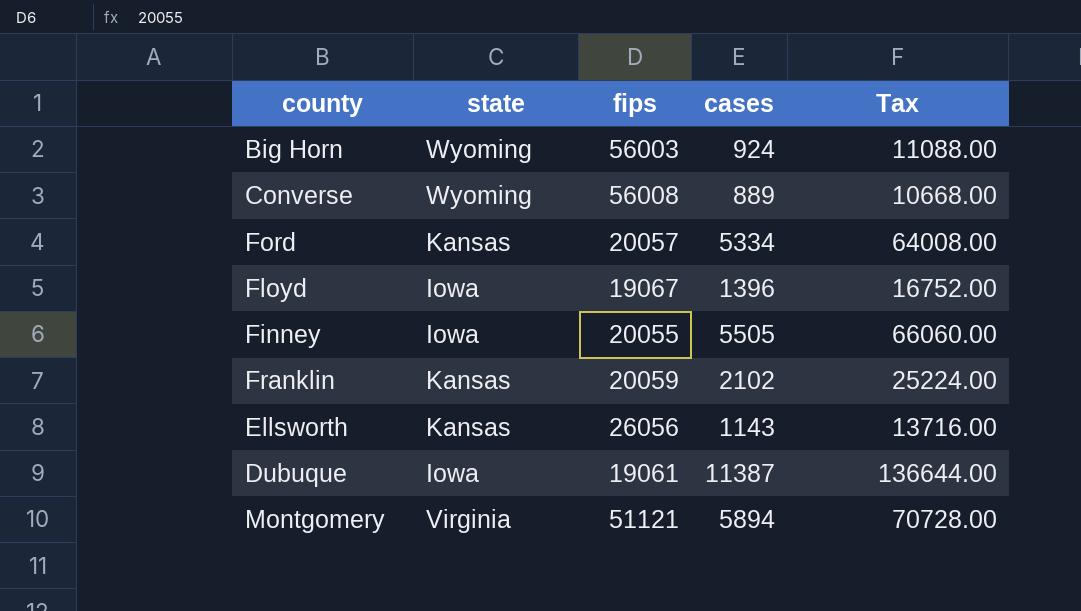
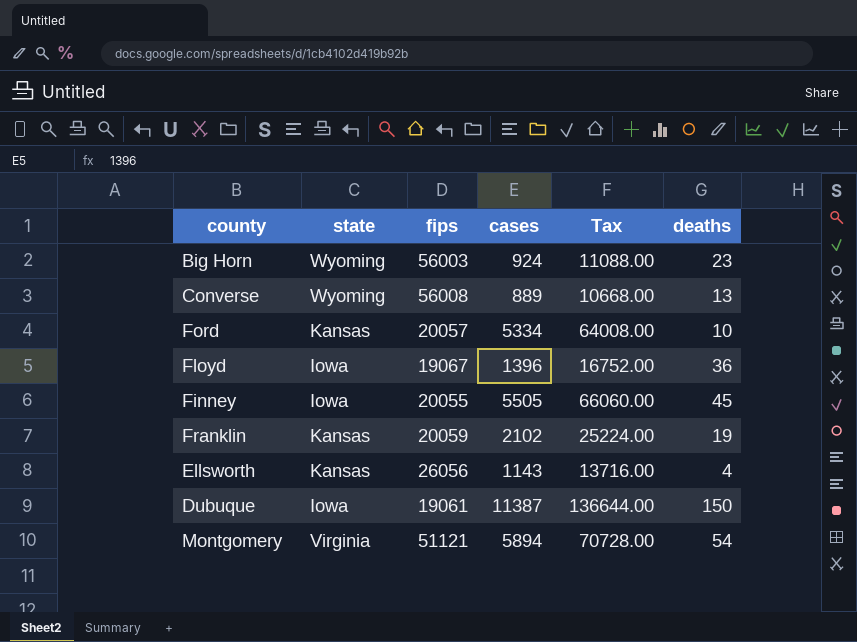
column deaths | position: none -> 6

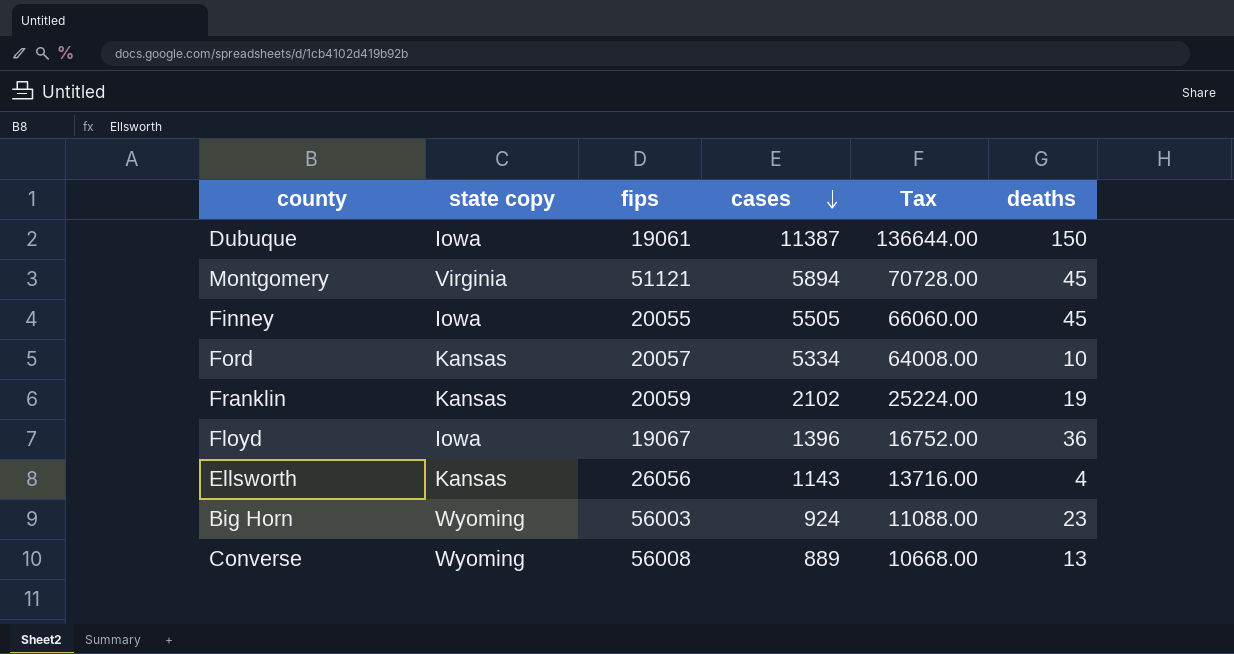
row order: none -> cases descending
column name: state -> state copy
Montgomery | deaths: 54 -> 45

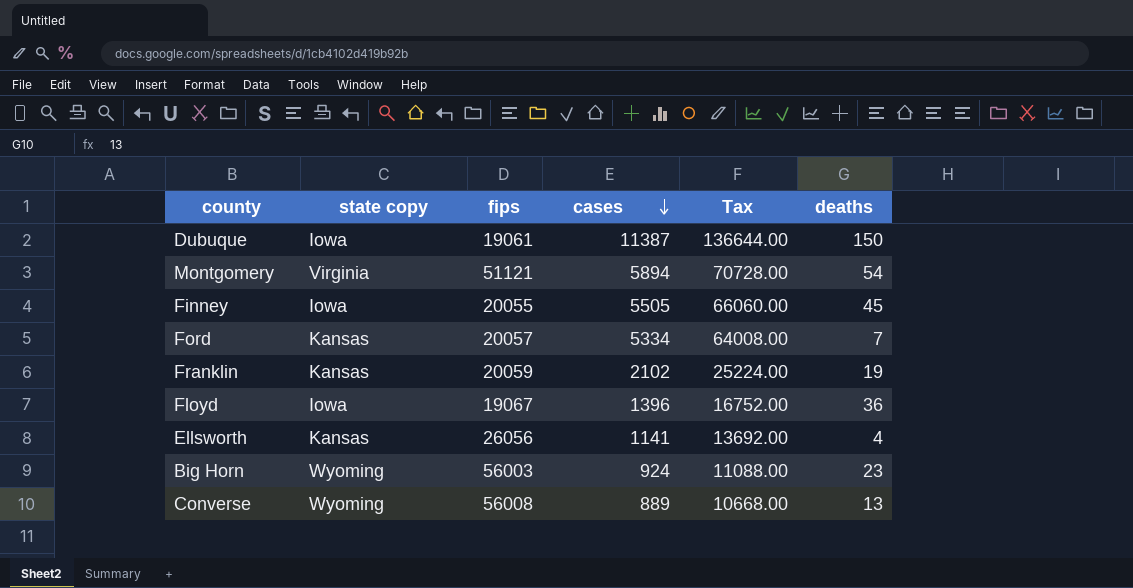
Montgomery | deaths: 45 -> 54
Ford | deaths: 10 -> 7
Ellsworth | cases: 1143 -> 1141
Ellsworth | Tax: 13716.00 -> 13692.00

